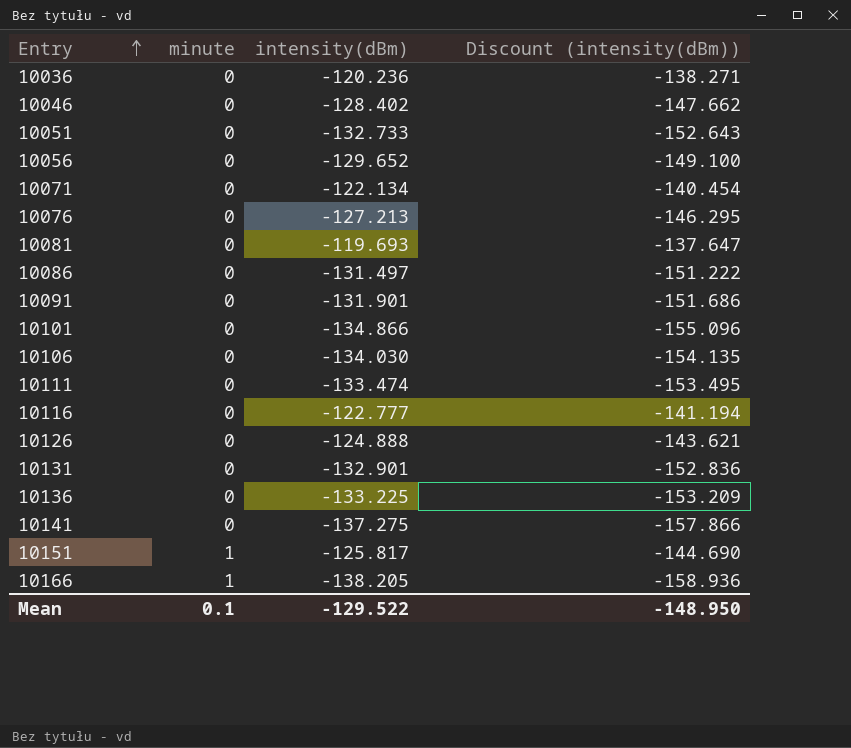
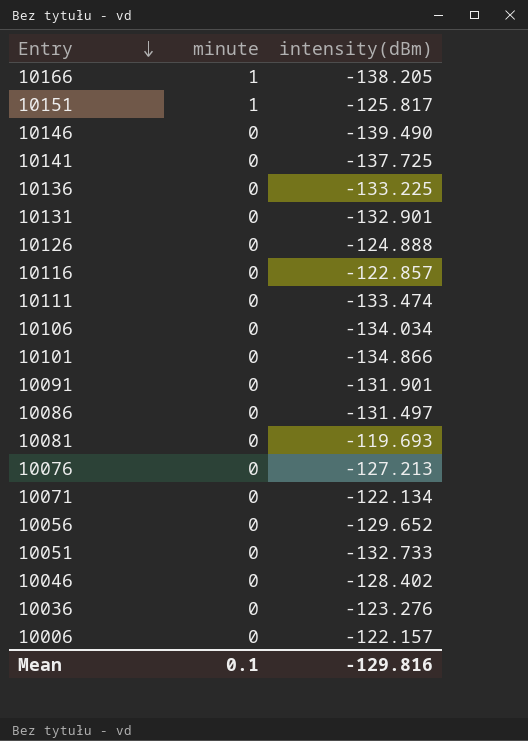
row order: Entry ascending -> Entry descending
column Discount (intensity(dBm)) | formula: [intensity(dBm)] * 1.15 -> none
row 10146: none -> 0 | -139.490
10141 | intensity(dBm): -137.275 -> -137.725
10116 | intensity(dBm): -122.777 -> -122.857
10106 | intensity(dBm): -134.030 -> -134.034
10036 | intensity(dBm): -120.236 -> -123.276
row 10006: none -> 0 | -122.157
Mean | intensity(dBm): -129.522 -> -129.816

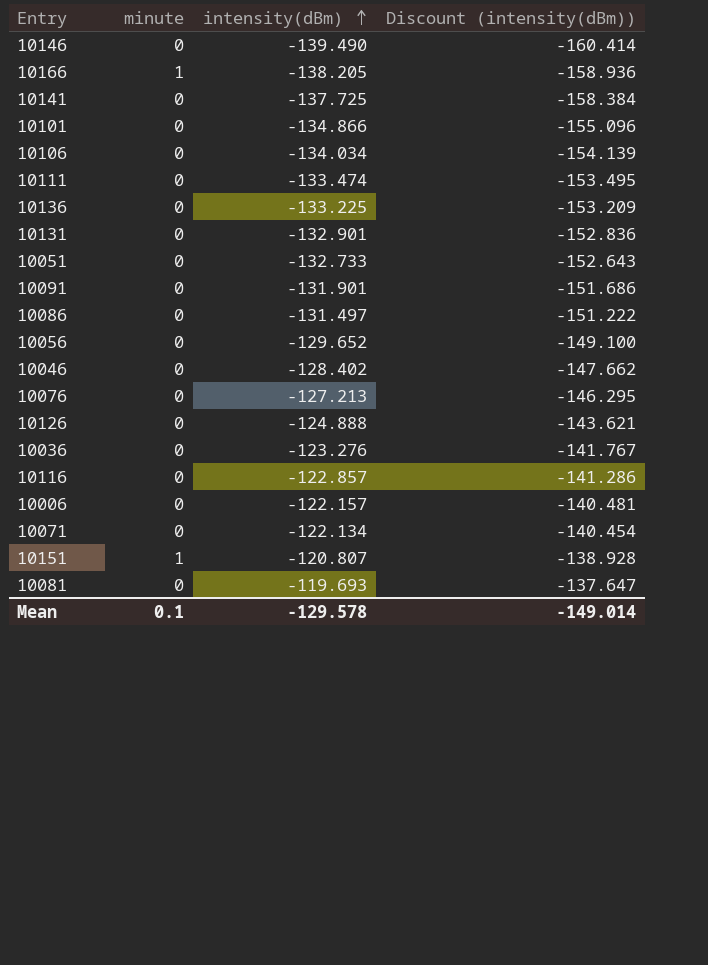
row order: Entry descending -> intensity(dBm) ascending
column Discount (intensity(dBm)) | formula: none -> [intensity(dBm)] * 1.15
10151 | intensity(dBm): -125.817 -> -120.807
Mean | intensity(dBm): -129.816 -> -129.578

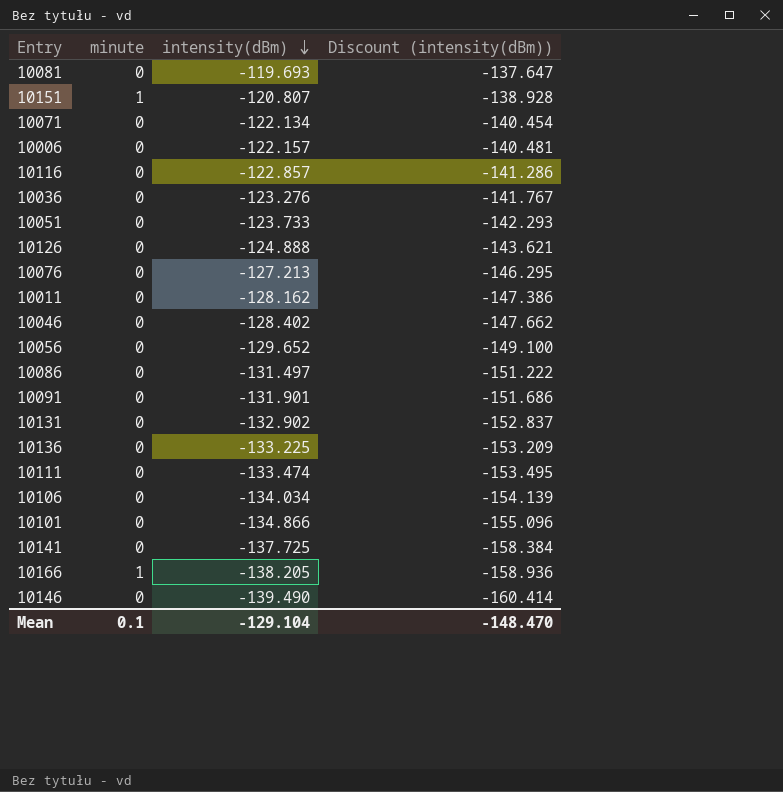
row order: intensity(dBm) ascending -> intensity(dBm) descending
10051 | intensity(dBm): -132.733 -> -123.733
10051 | Discount (intensity(dBm)): -152.643 -> -142.293
row 10011: none -> 0 | -128.162 | -147.386
10131 | intensity(dBm): -132.901 -> -132.902
10131 | Discount (intensity(dBm)): -152.836 -> -152.837
Mean | intensity(dBm): -129.578 -> -129.104
Mean | Discount (intensity(dBm)): -149.014 -> -148.470

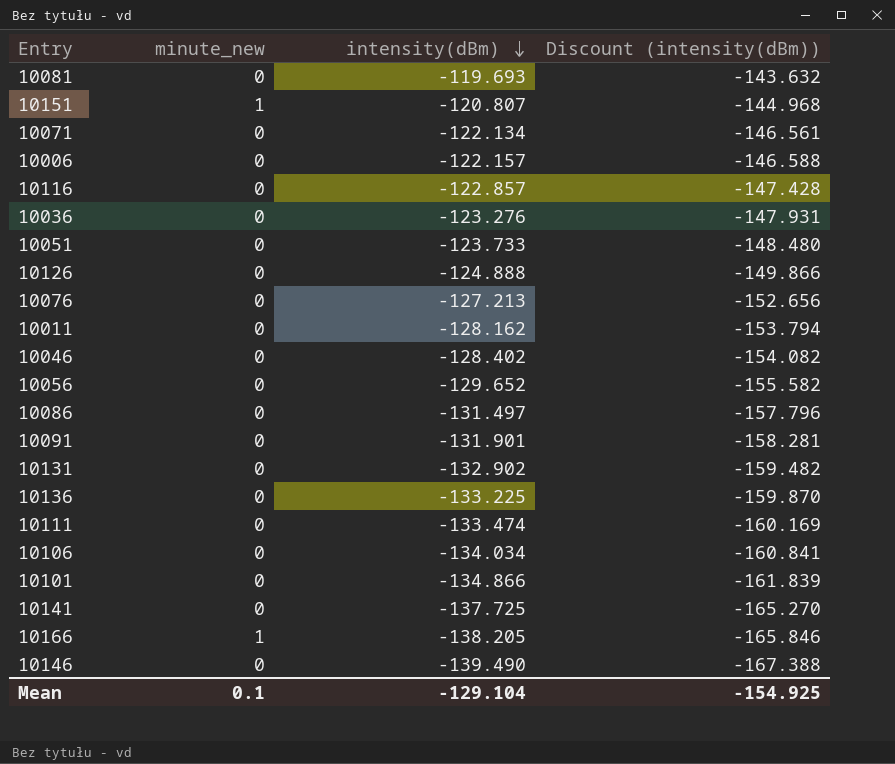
column name: minute -> minute_new
column Discount (intensity(dBm)) | formula: [intensity(dBm)] * 1.15 -> [intensity(dBm)] * 1.2
Mean | Discount (intensity(dBm)): -148.470 -> -154.925

